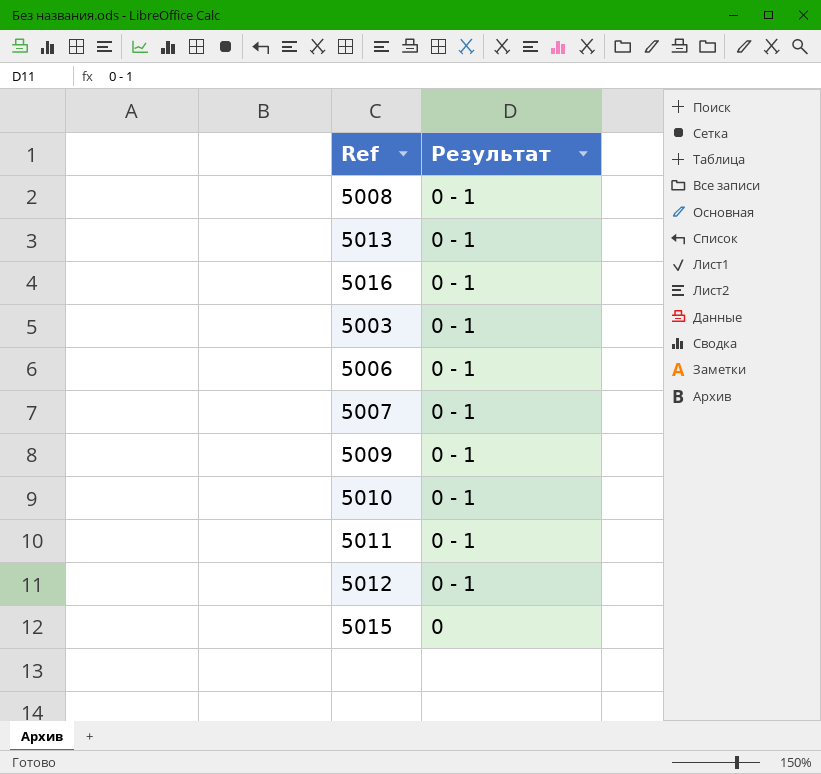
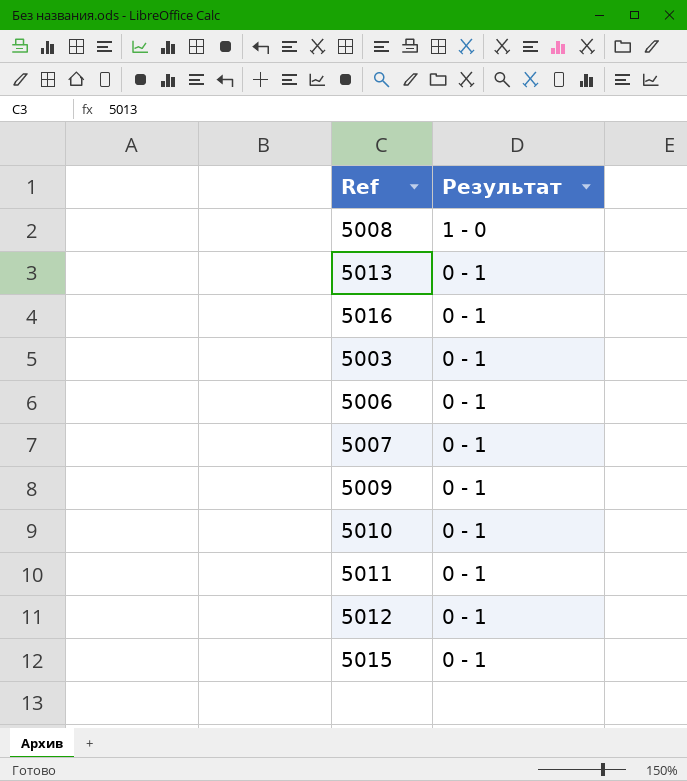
5008 | Результат: 0 - 1 -> 1 - 0
5015 | Результат: 0 -> 0 - 1

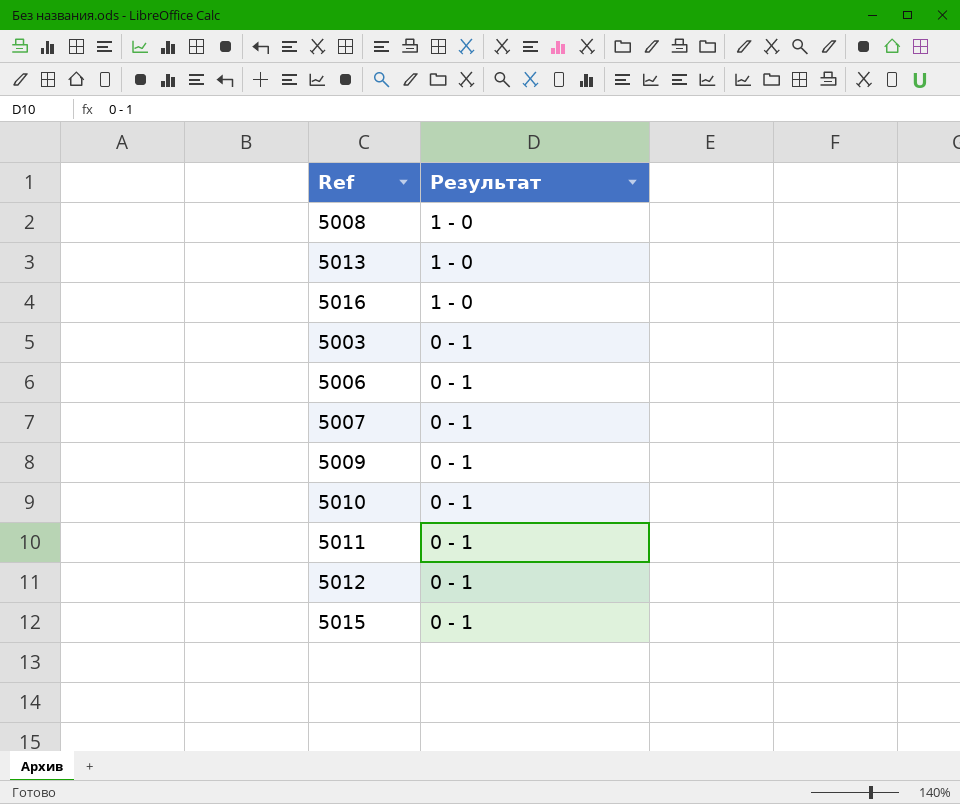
5013 | Результат: 0 - 1 -> 1 - 0
5016 | Результат: 0 - 1 -> 1 - 0

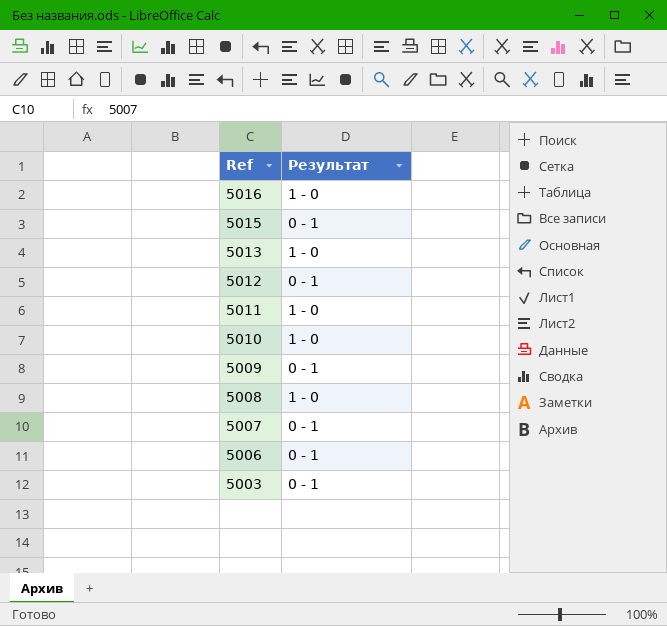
row order: Результат descending -> Ref descending
5011 | Результат: 0 - 1 -> 1 - 0
5010 | Результат: 0 - 1 -> 1 - 0

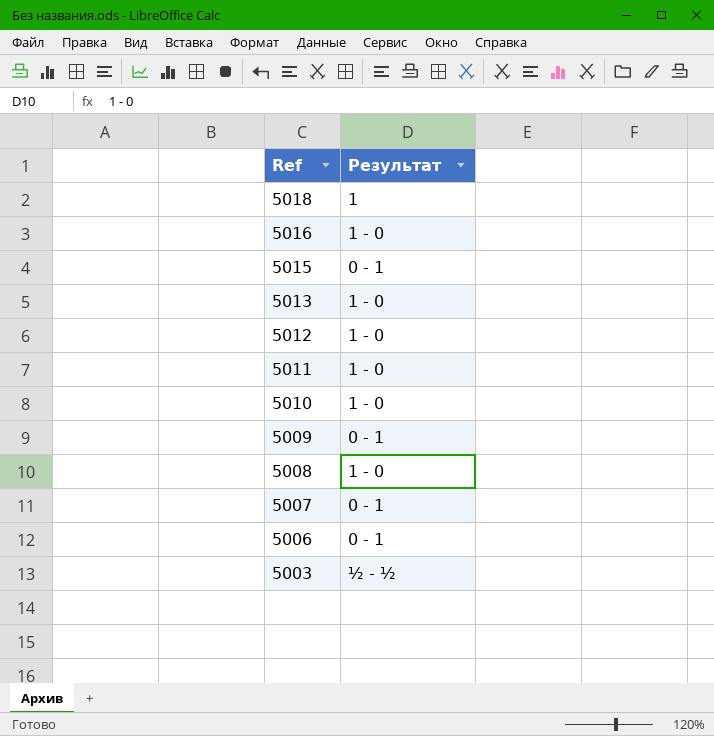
row 5018: none -> 1
5012 | Результат: 0 - 1 -> 1 - 0
5003 | Результат: 0 - 1 -> ½ - ½

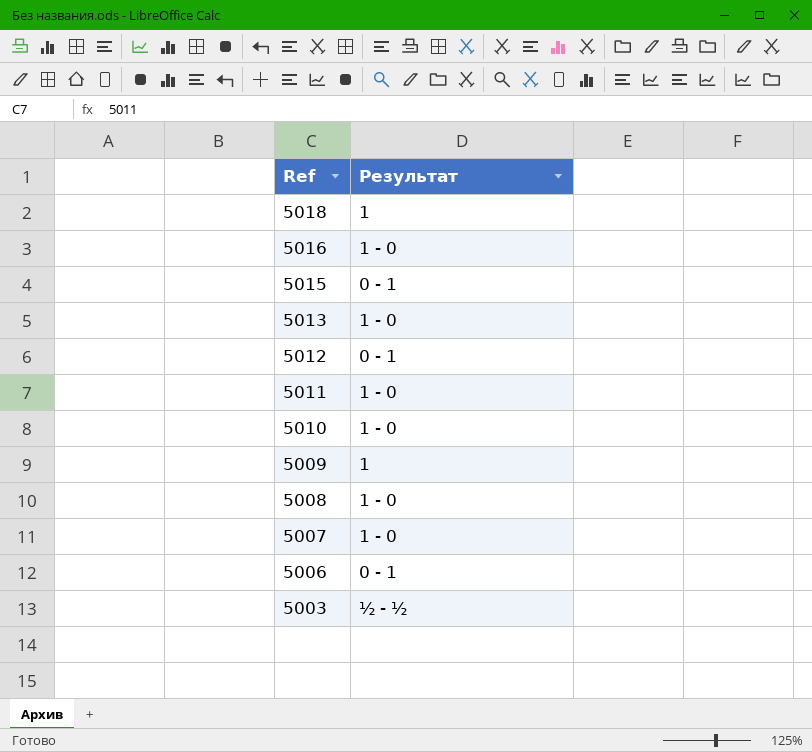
5012 | Результат: 1 - 0 -> 0 - 1
5009 | Результат: 0 - 1 -> 1
5007 | Результат: 0 - 1 -> 1 - 0

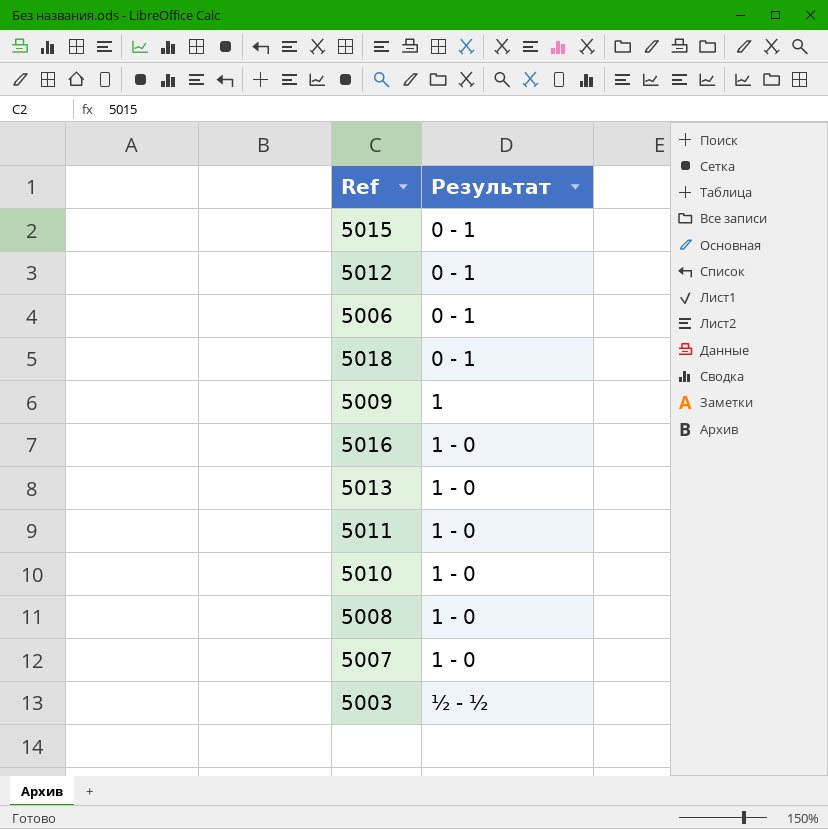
row order: Ref descending -> Результат ascending
5018 | Результат: 1 -> 0 - 1

